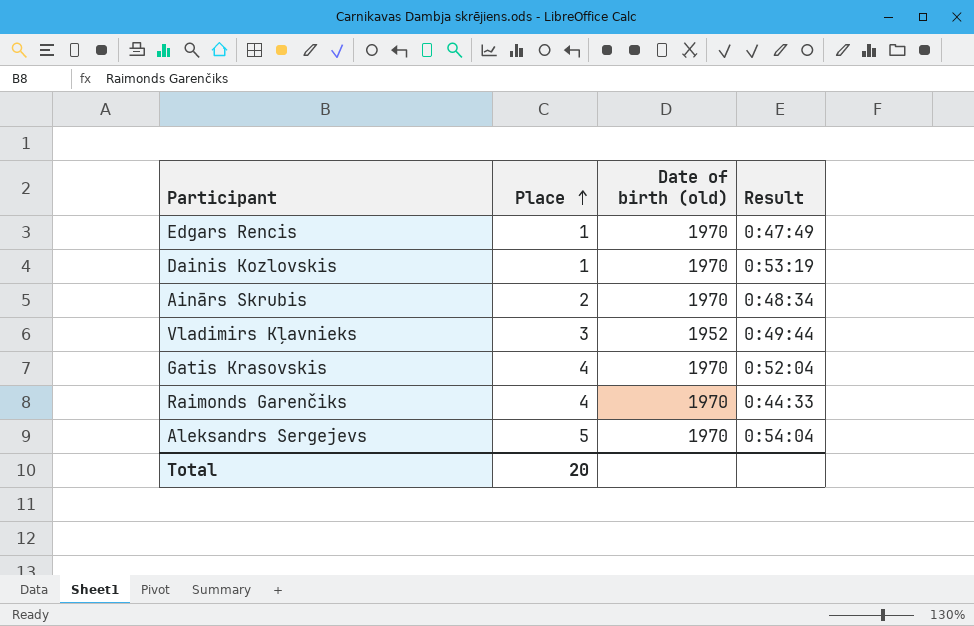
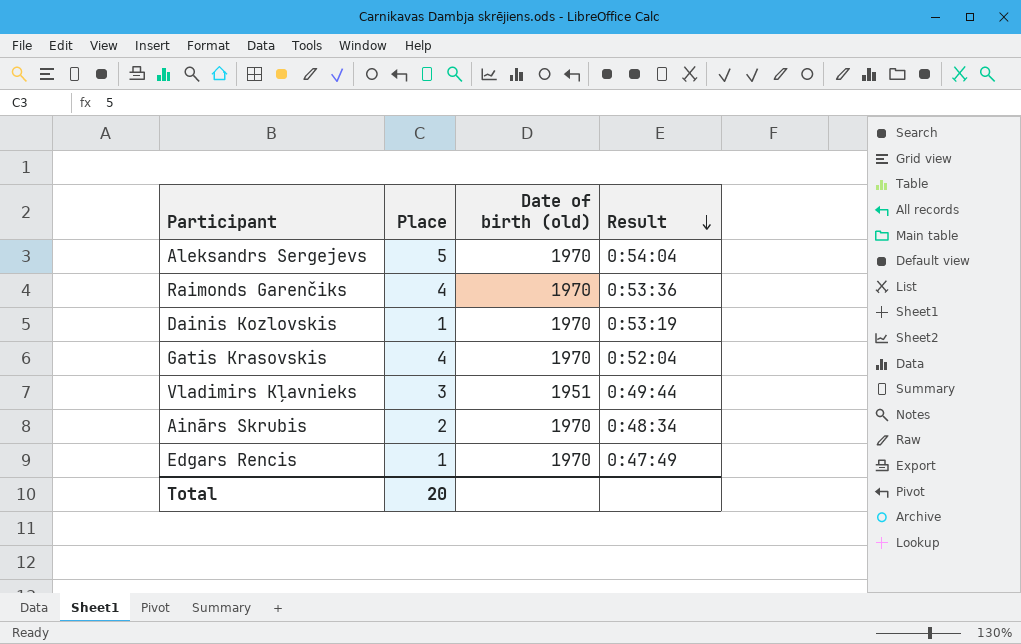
row order: Place ascending -> Result descending
Raimonds Garenčiks | Result: 0:44:33 -> 0:53:36
Vladimirs Kļavnieks | Date of birth (old): 1952 -> 1951

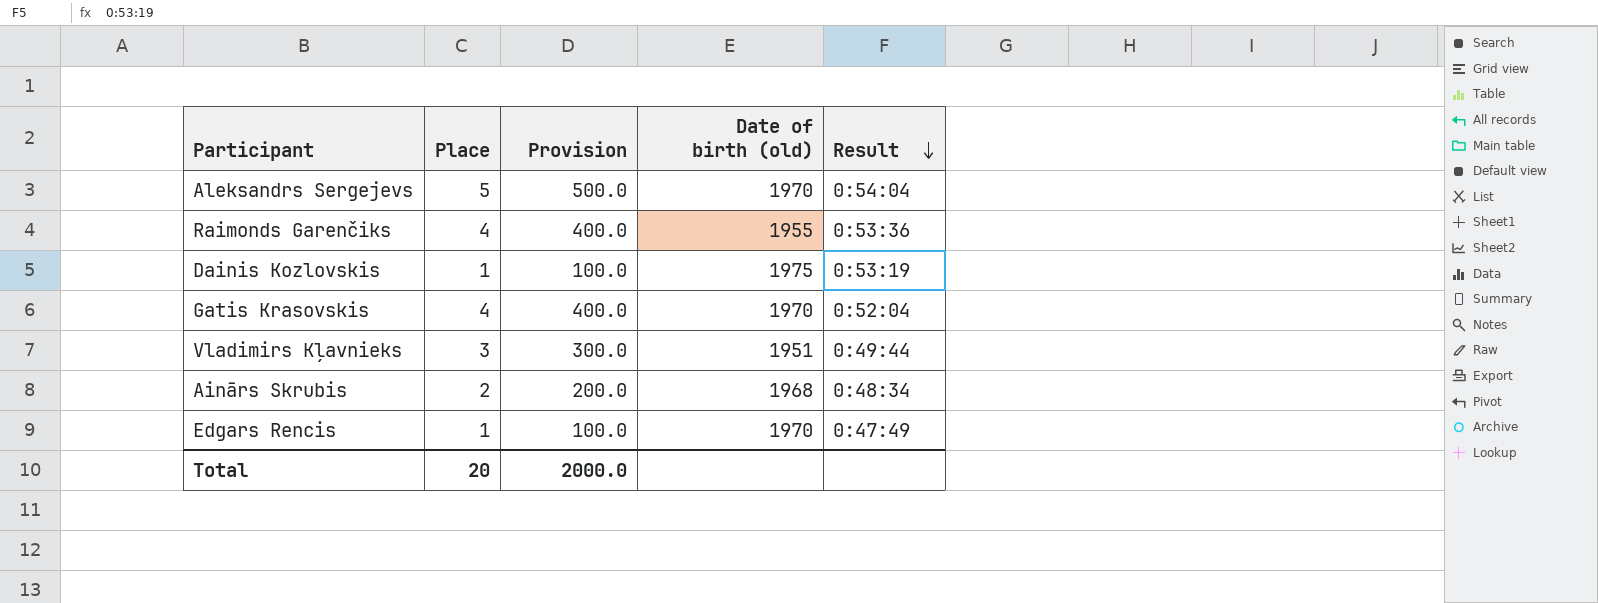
column Provision | formula: none -> [Place] * 100
Raimonds Garenčiks | Date of birth (old): 1970 -> 1955
Dainis Kozlovskis | Date of birth (old): 1970 -> 1975
Ainārs Skrubis | Date of birth (old): 1970 -> 1968

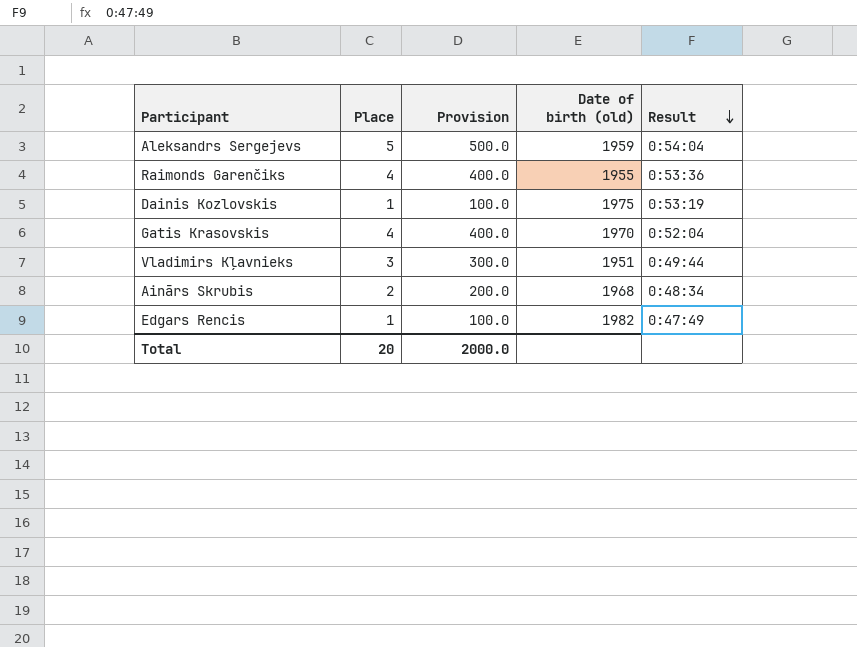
Aleksandrs Sergejevs | Date of birth (old): 1970 -> 1959
Edgars Rencis | Date of birth (old): 1970 -> 1982

